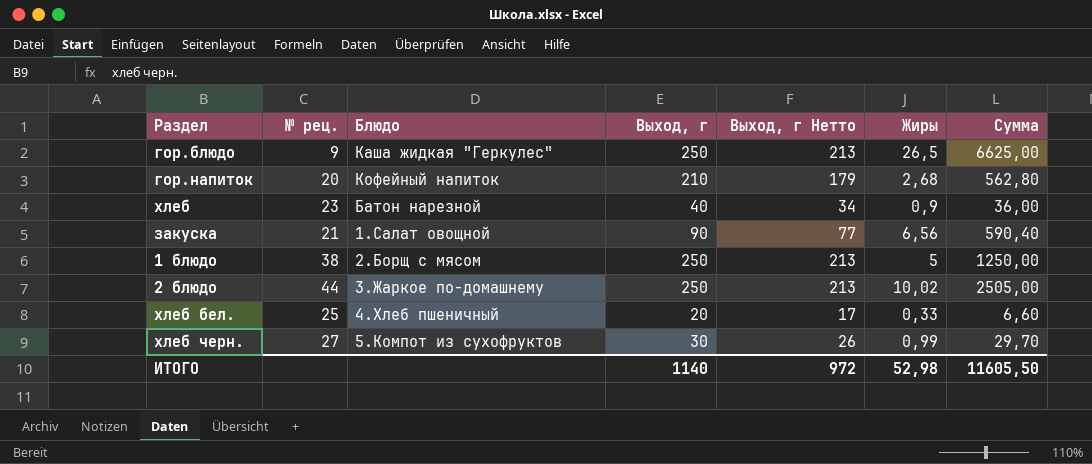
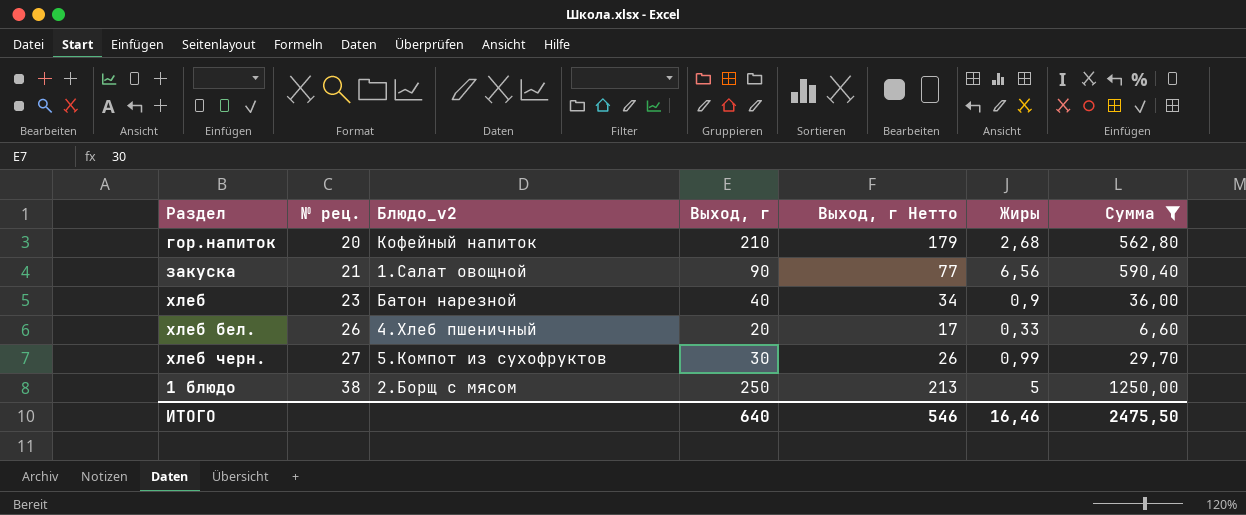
filter: none -> Сумма <= 1250,00
row order: none -> № рец. ascending
column name: Блюдо -> Блюдо_v2
хлеб бел. | № рец.: 25 -> 26
ИТОГО | Выход, г: 1140 -> 640
ИТОГО | Выход, г Нетто: 972 -> 546
ИТОГО | Жиры: 52,98 -> 16,46
ИТОГО | Сумма: 11605,50 -> 2475,50

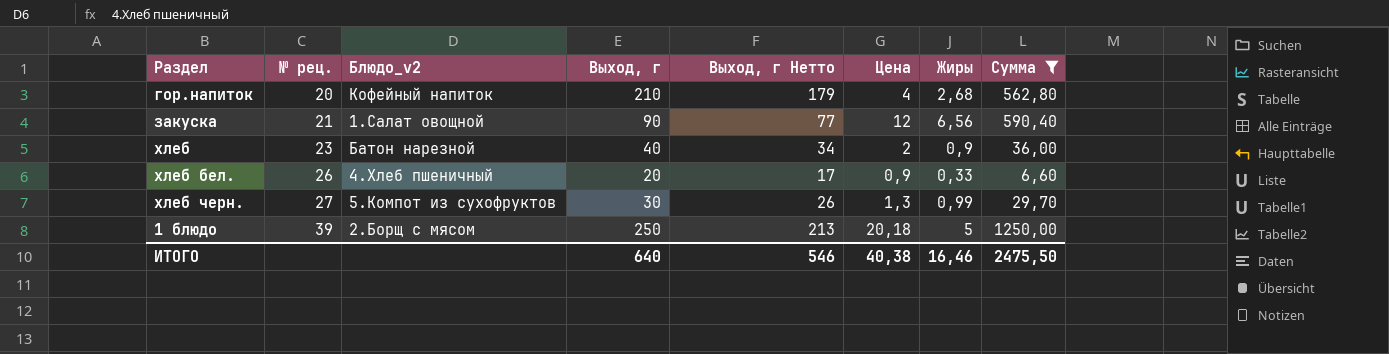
column Цена | position: none -> 6
1 блюдо | № рец.: 38 -> 39

